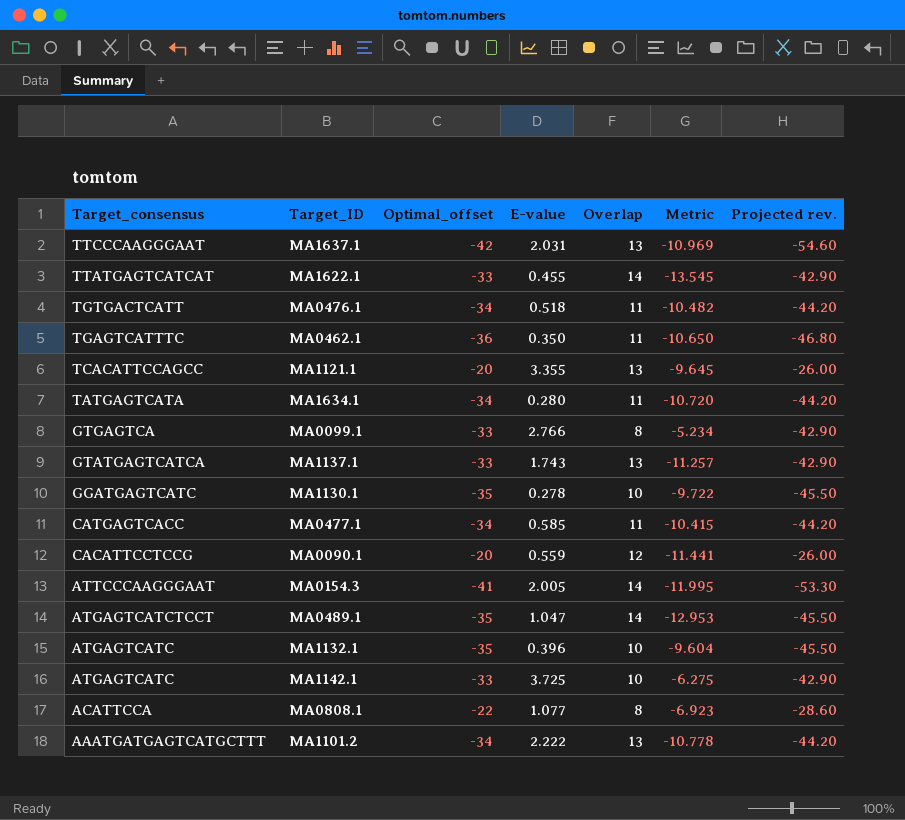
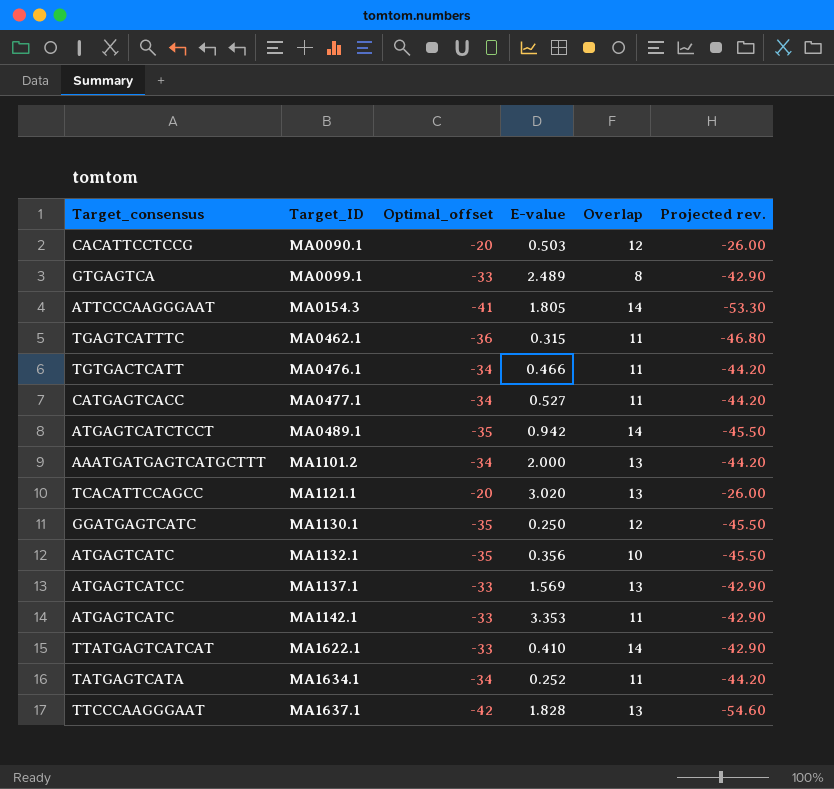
row order: Target_consensus descending -> Target_ID ascending
column Metric | formula: [E-value] - [Overlap] -> none
row MA0808.1: ACATTCCA | -22 | 1.077 | 8 | -6.923 | -28.60 -> none
MA0090.1 | E-value: 0.559 -> 0.503
MA0099.1 | E-value: 2.766 -> 2.489
MA0154.3 | E-value: 2.005 -> 1.805
MA0462.1 | E-value: 0.350 -> 0.315
MA0476.1 | E-value: 0.518 -> 0.466
MA0477.1 | E-value: 0.585 -> 0.527
MA0489.1 | E-value: 1.047 -> 0.942
MA1101.2 | E-value: 2.222 -> 2.000
MA1121.1 | E-value: 3.355 -> 3.020
MA1130.1 | E-value: 0.278 -> 0.250
MA1130.1 | Overlap: 10 -> 12
MA1132.1 | E-value: 0.396 -> 0.356
MA1137.1 | Target_consensus: GTATGAGTCATCA -> ATGAGTCATCC
MA1137.1 | E-value: 1.743 -> 1.569
MA1142.1 | E-value: 3.725 -> 3.353
MA1142.1 | Overlap: 10 -> 11
MA1622.1 | E-value: 0.455 -> 0.410
MA1634.1 | E-value: 0.280 -> 0.252
MA1637.1 | E-value: 2.031 -> 1.828

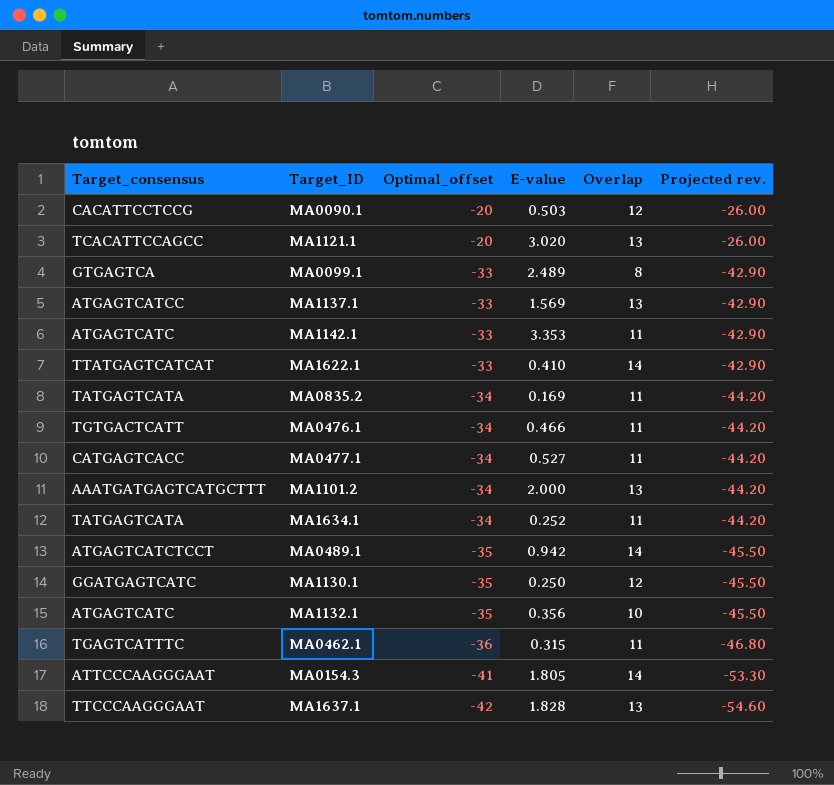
row order: Target_ID ascending -> Optimal_offset descending
row MA0835.2: none -> TATGAGTCATA | -34 | 0.169 | 11 | -44.20

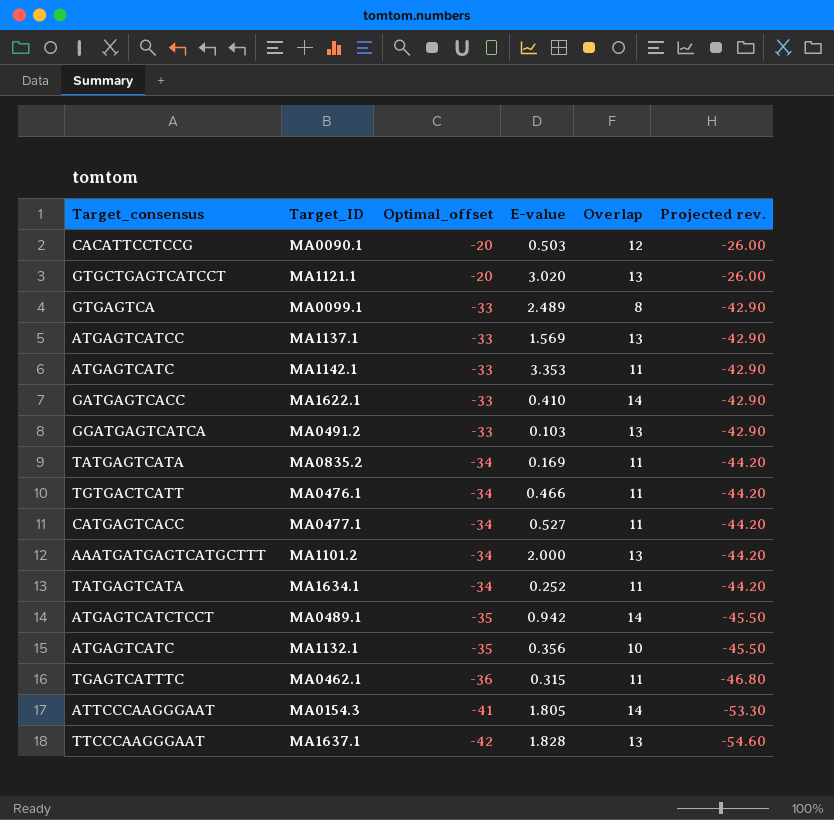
row MA1130.1: GGATGAGTCATC | -35 | 0.250 | 12 | -45.50 -> none
MA1121.1 | Target_consensus: TCACATTCCAGCC -> GTGCTGAGTCATCCT
MA1622.1 | Target_consensus: TTATGAGTCATCAT -> GATGAGTCACC
row MA0491.2: none -> GGATGAGTCATCA | -33 | 0.103 | 13 | -42.90

